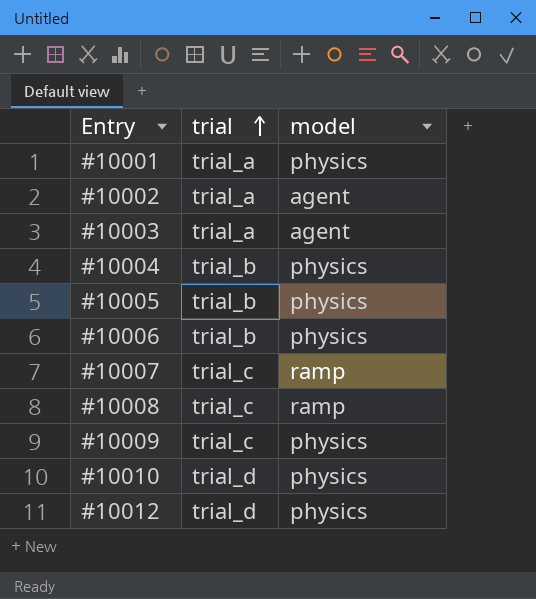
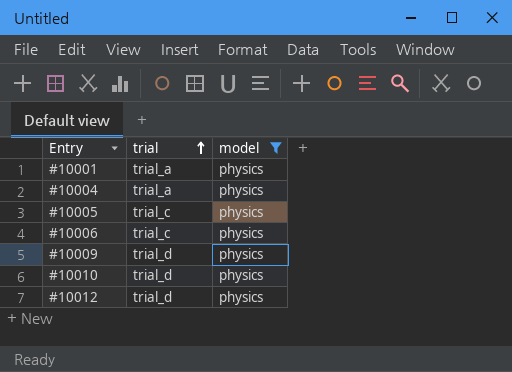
filter: none -> model = physics
#10004 | trial: trial_b -> trial_a
#10005 | trial: trial_b -> trial_c
#10006 | trial: trial_b -> trial_c
#10009 | trial: trial_c -> trial_d

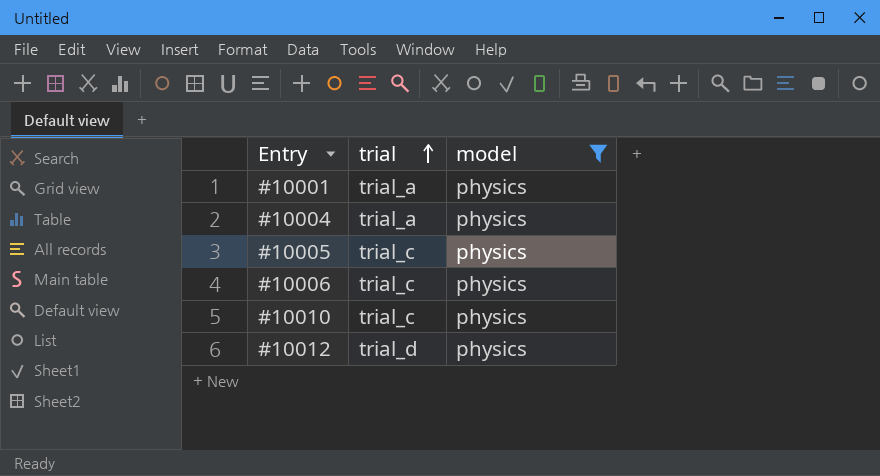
row #10009: trial_d | physics -> none
#10010 | trial: trial_d -> trial_c

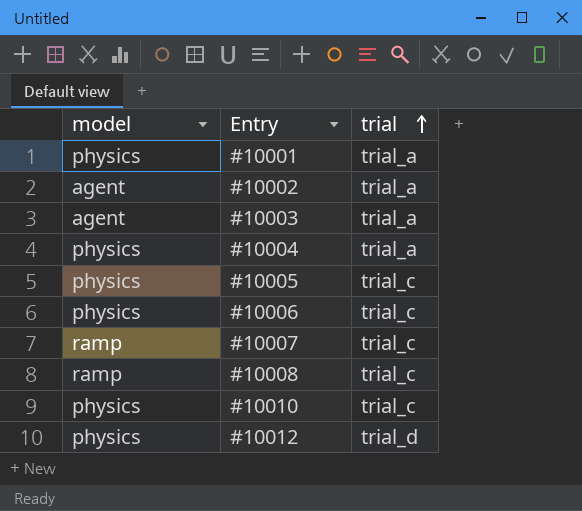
filter: model = physics -> none
column model | position: 3 -> 1

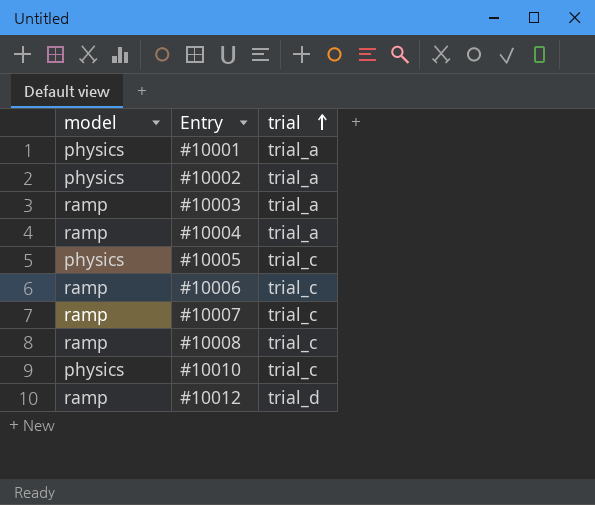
#10002 | model: agent -> physics
#10003 | model: agent -> ramp
#10004 | model: physics -> ramp
#10006 | model: physics -> ramp
#10012 | model: physics -> ramp

